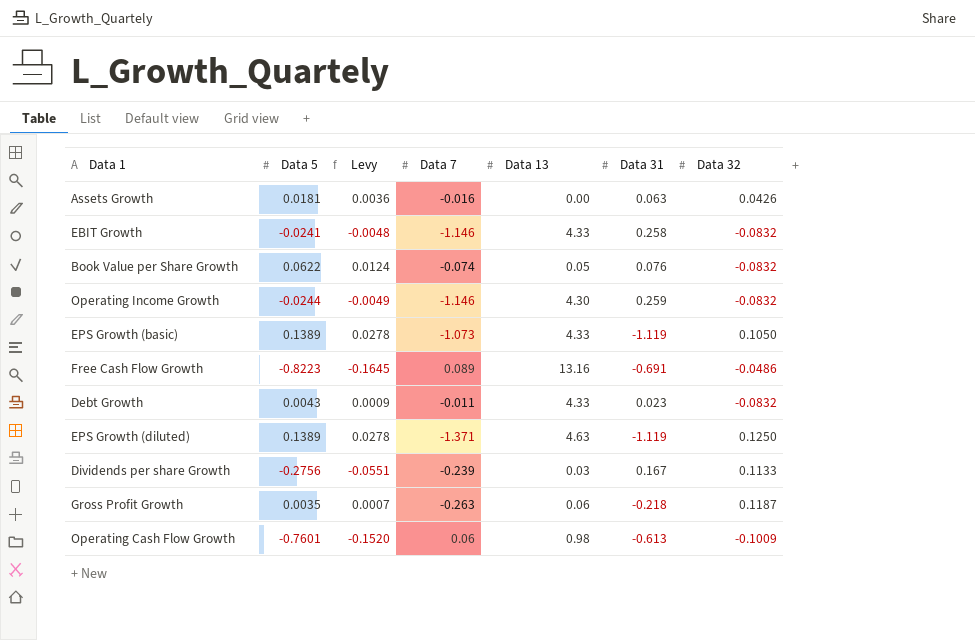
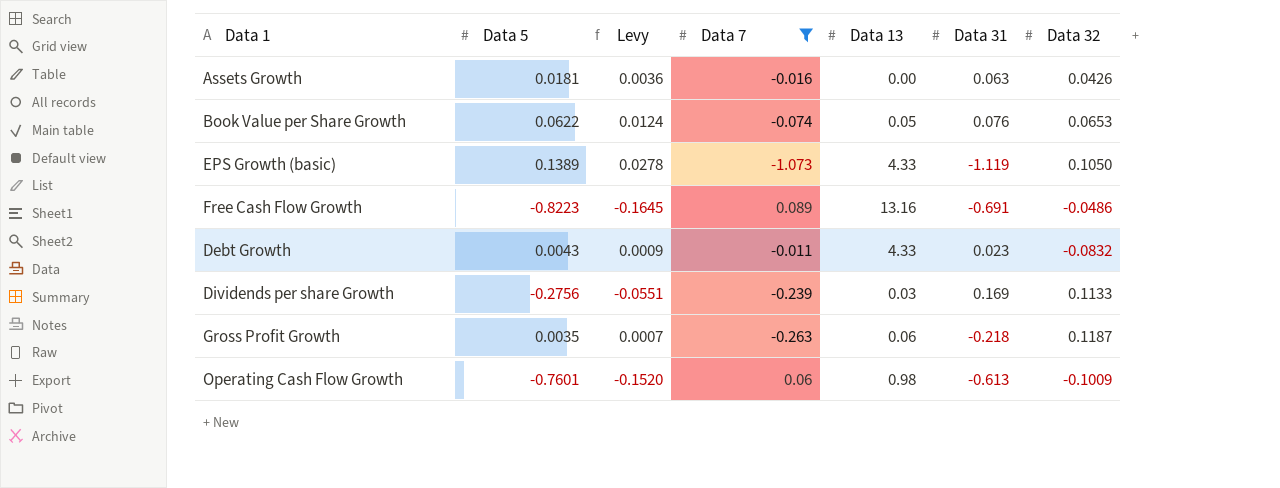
filter: none -> Data 7 >= -1.073
Book Value per Share Growth | Data 32: -0.0832 -> 0.0653
Dividends per share Growth | Data 31: 0.167 -> 0.169

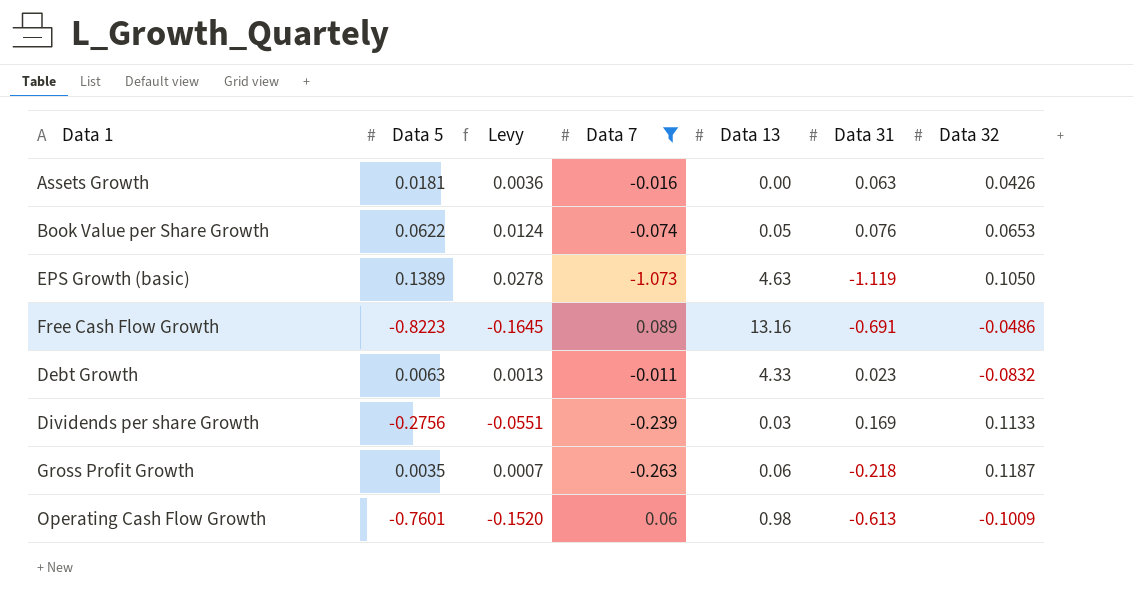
EPS Growth (basic) | Data 13: 4.33 -> 4.63
Debt Growth | Data 5: 0.0043 -> 0.0063
Debt Growth | Levy: 0.0009 -> 0.0013

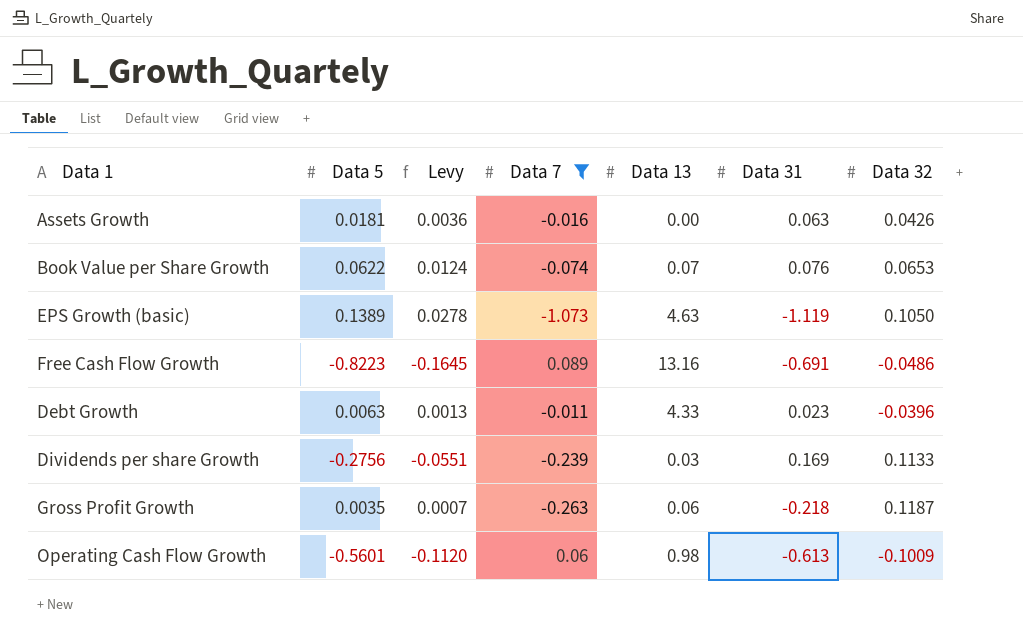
Book Value per Share Growth | Data 13: 0.05 -> 0.07
Debt Growth | Data 32: -0.0832 -> -0.0396
Operating Cash Flow Growth | Data 5: -0.7601 -> -0.5601
Operating Cash Flow Growth | Levy: -0.1520 -> -0.1120

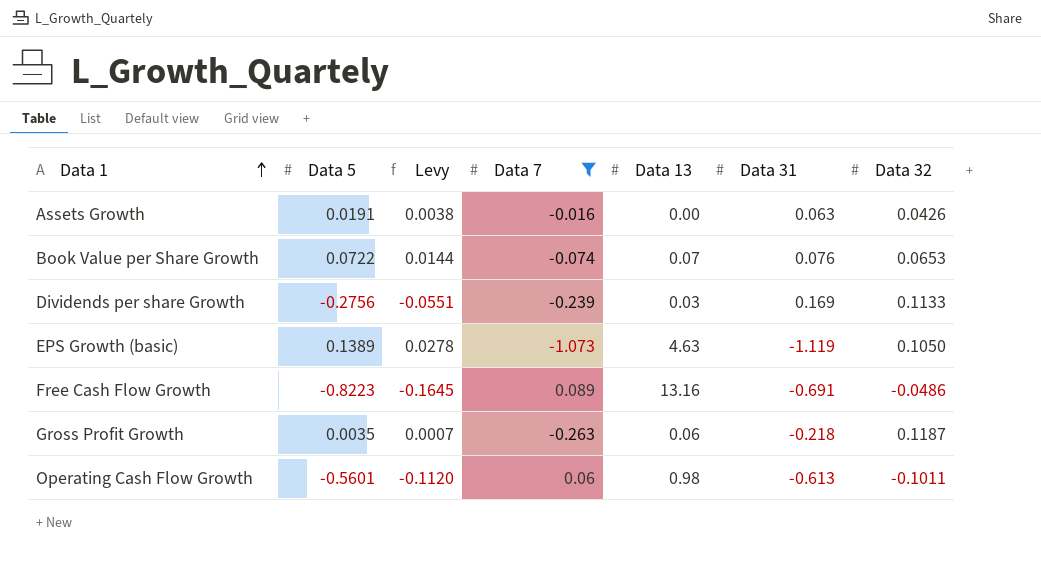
row order: none -> Data 1 ascending
row Debt Growth: 0.0063 | 0.0013 | -0.011 | 4.33 | 0.023 | -0.0396 -> none
Assets Growth | Data 5: 0.0181 -> 0.0191
Assets Growth | Levy: 0.0036 -> 0.0038
Book Value per Share Growth | Data 5: 0.0622 -> 0.0722
Book Value per Share Growth | Levy: 0.0124 -> 0.0144
Operating Cash Flow Growth | Data 32: -0.1009 -> -0.1011

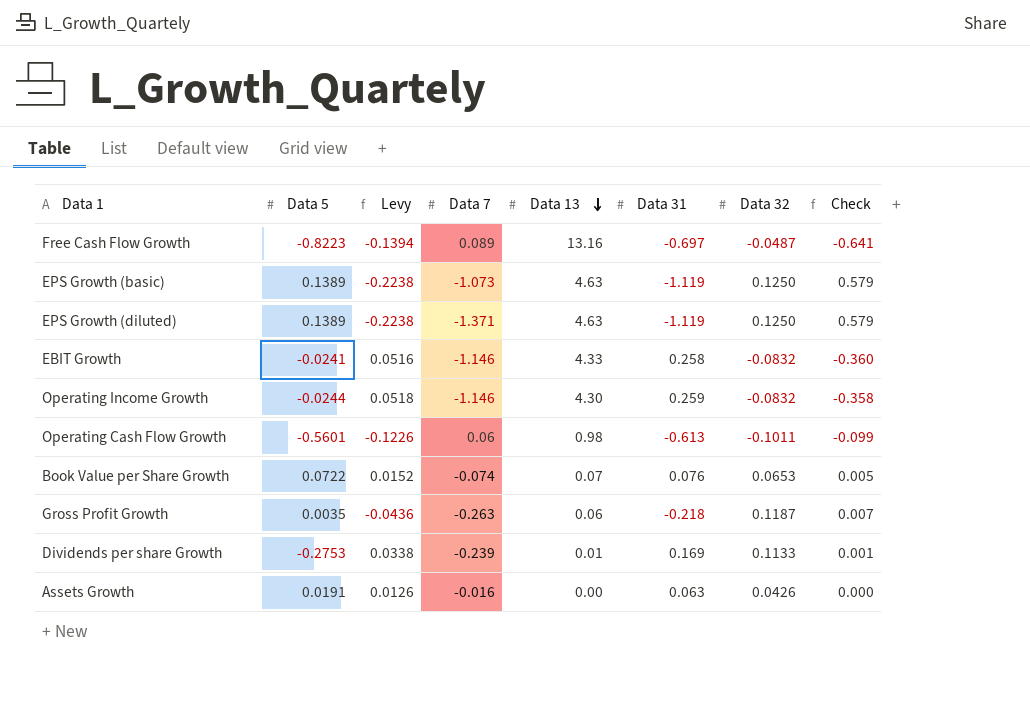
filter: Data 7 >= -1.073 -> none
row order: Data 1 ascending -> Data 13 descending
column Levy | formula: [Data 5] * 0.2 -> [Data 31] * 0.2
column Check | formula: none -> [Data 13] * [Data 32]
Free Cash Flow Growth | Data 31: -0.691 -> -0.697
Free Cash Flow Growth | Data 32: -0.0486 -> -0.0487
EPS Growth (basic) | Data 32: 0.1050 -> 0.1250
Dividends per share Growth | Data 5: -0.2756 -> -0.2753
Dividends per share Growth | Data 13: 0.03 -> 0.01

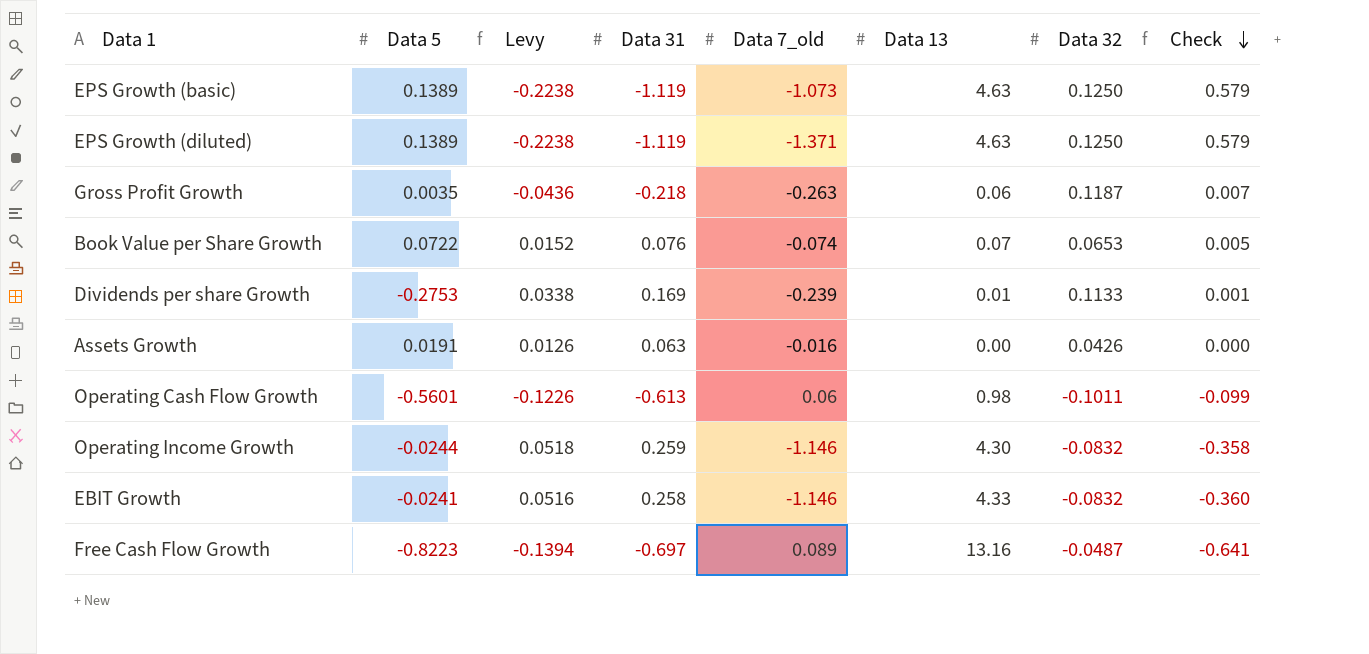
row order: Data 13 descending -> Check descending
column Data 31 | position: 6 -> 4
column name: Data 7 -> Data 7_old

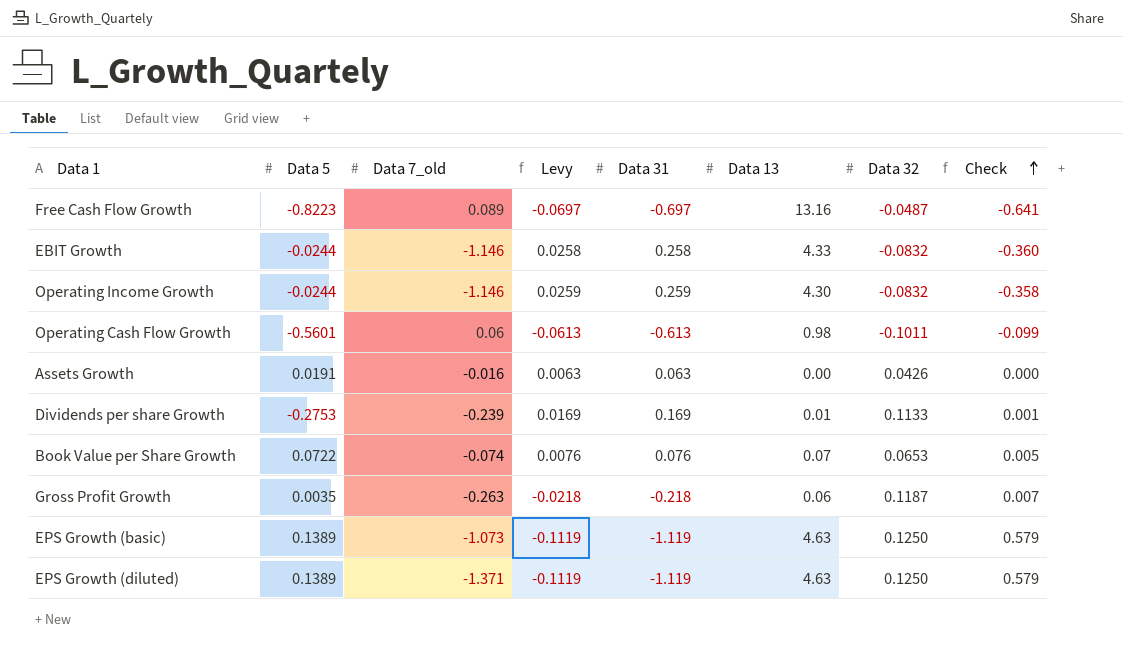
row order: Check descending -> Check ascending
column Data 7_old | position: 5 -> 3
column Levy | formula: [Data 31] * 0.2 -> [Data 31] * 0.1
EBIT Growth | Data 5: -0.0241 -> -0.0244

